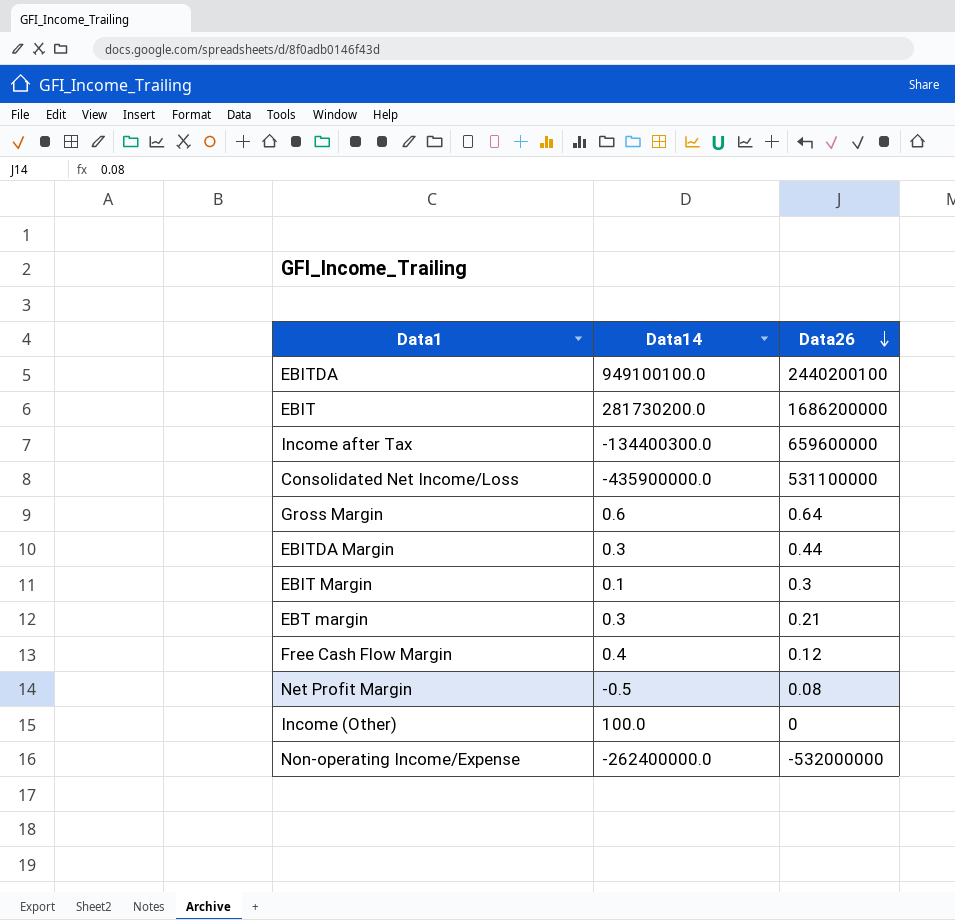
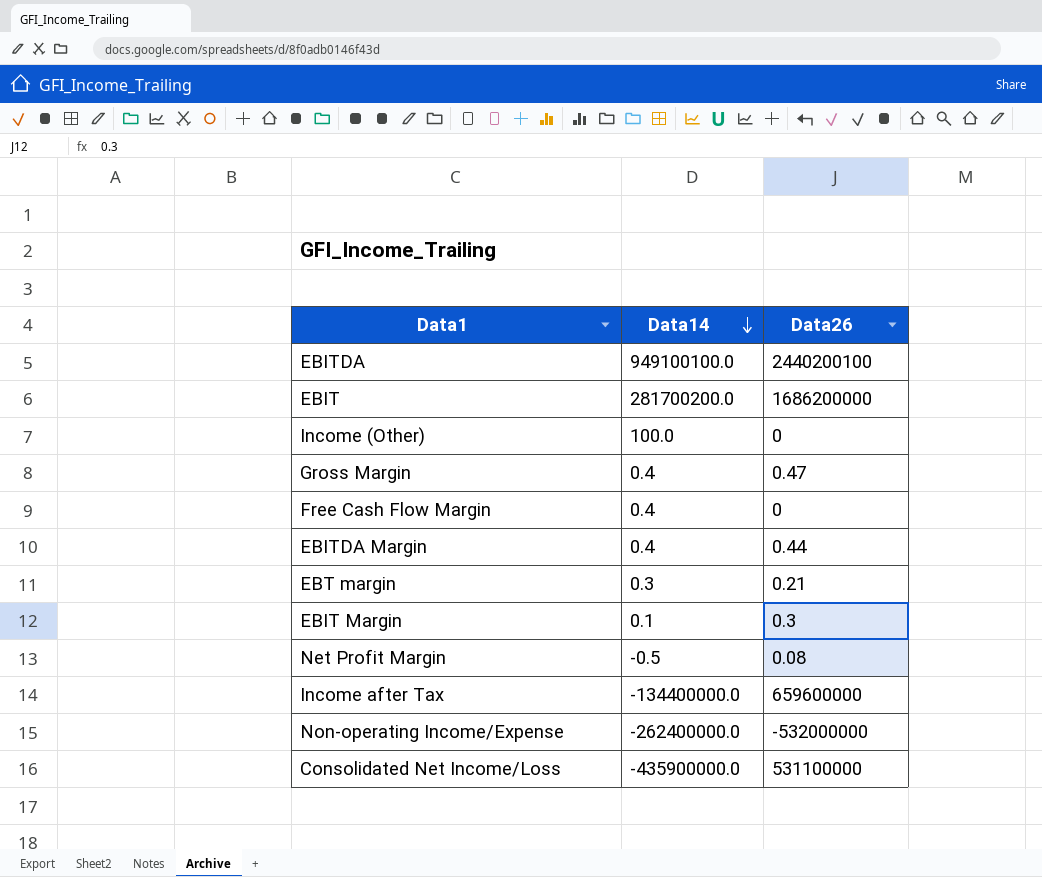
row order: Data26 descending -> Data14 descending
EBIT | Data14: 281730200.0 -> 281700200.0
Gross Margin | Data14: 0.6 -> 0.4
Gross Margin | Data26: 0.64 -> 0.47
Free Cash Flow Margin | Data26: 0.12 -> 0
EBITDA Margin | Data14: 0.3 -> 0.4
Income after Tax | Data14: -134400300.0 -> -134400000.0

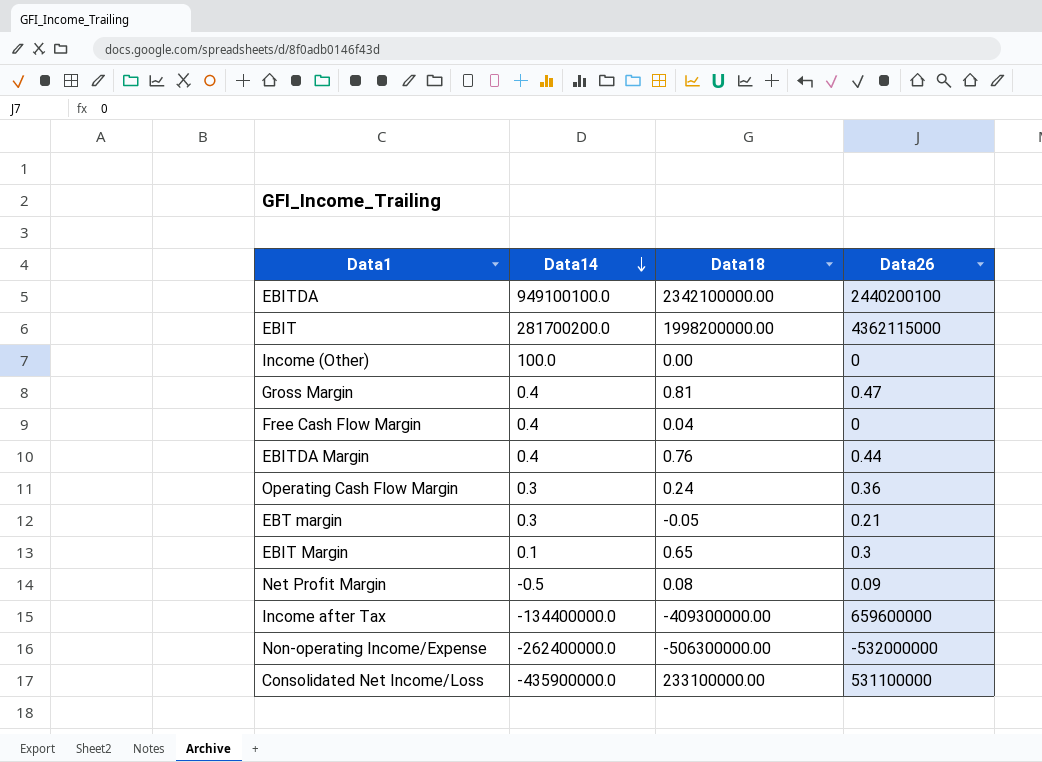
column Data18 | position: none -> 3
EBIT | Data26: 1686200000 -> 4362115000
row Operating Cash Flow Margin: none -> 0.3 | 0.24 | 0.36
Net Profit Margin | Data26: 0.08 -> 0.09

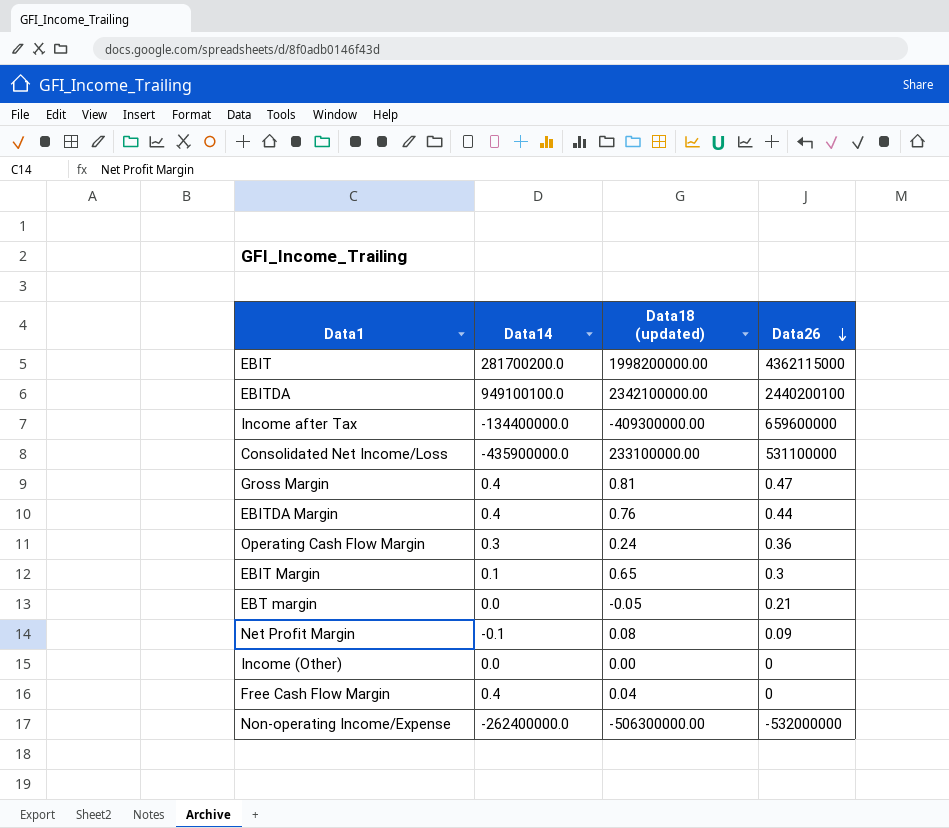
row order: Data14 descending -> Data26 descending
column name: Data18 -> Data18 (updated)
EBT margin | Data14: 0.3 -> 0.0
Net Profit Margin | Data14: -0.5 -> -0.1
Income (Other) | Data14: 100.0 -> 0.0

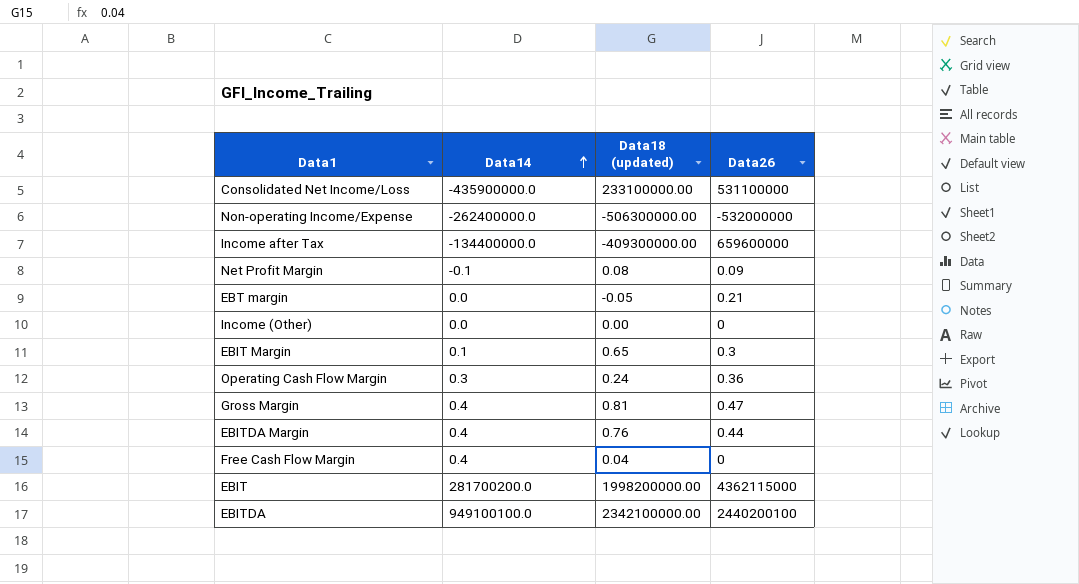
row order: Data26 descending -> Data14 ascending

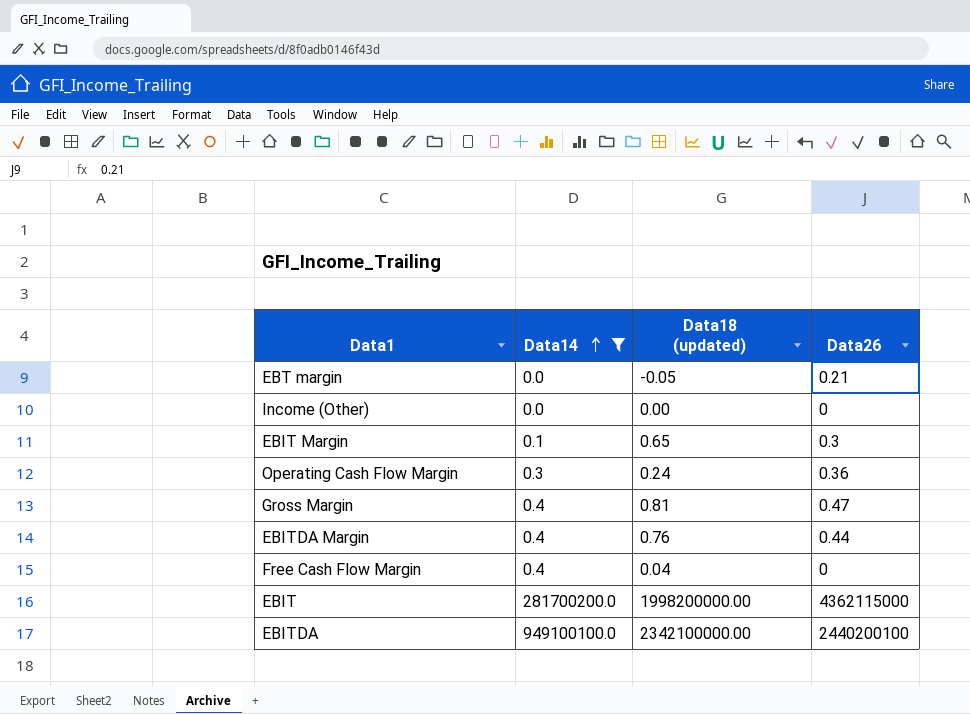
filter: none -> Data14 >= 0.0

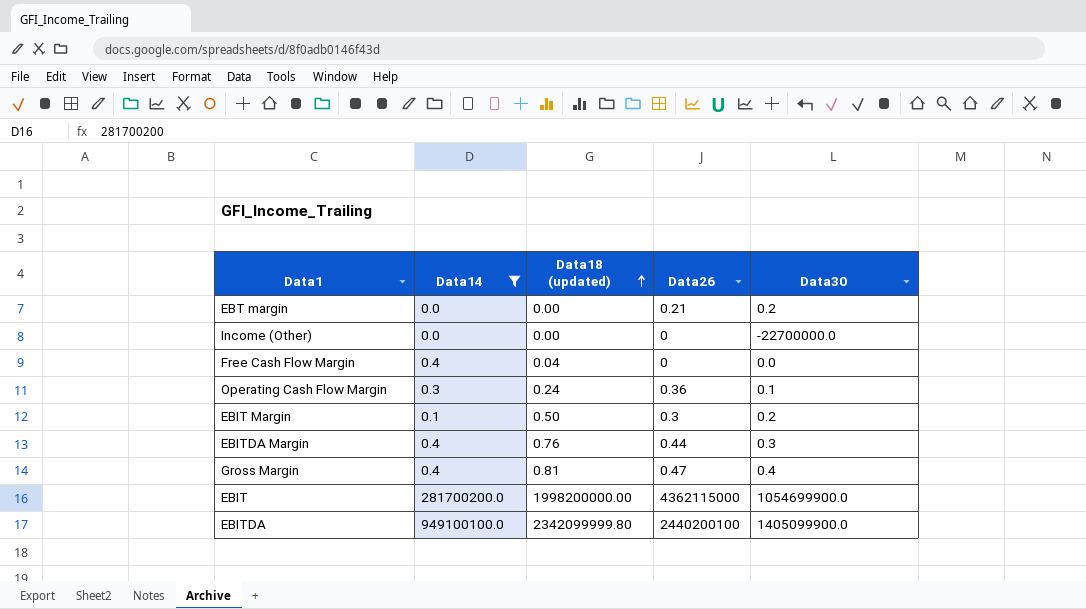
row order: Data14 ascending -> Data18 (updated) ascending
column Data30 | position: none -> 5
EBT margin | Data18 (updated): -0.05 -> 0.00
EBIT Margin | Data18 (updated): 0.65 -> 0.50
EBITDA | Data18 (updated): 2342100000.00 -> 2342099999.80

